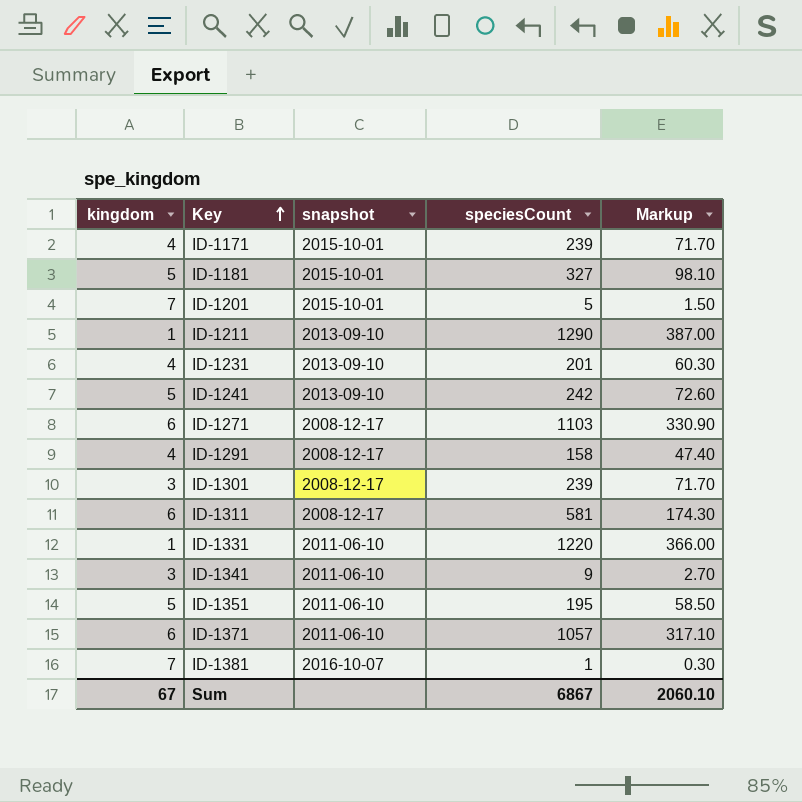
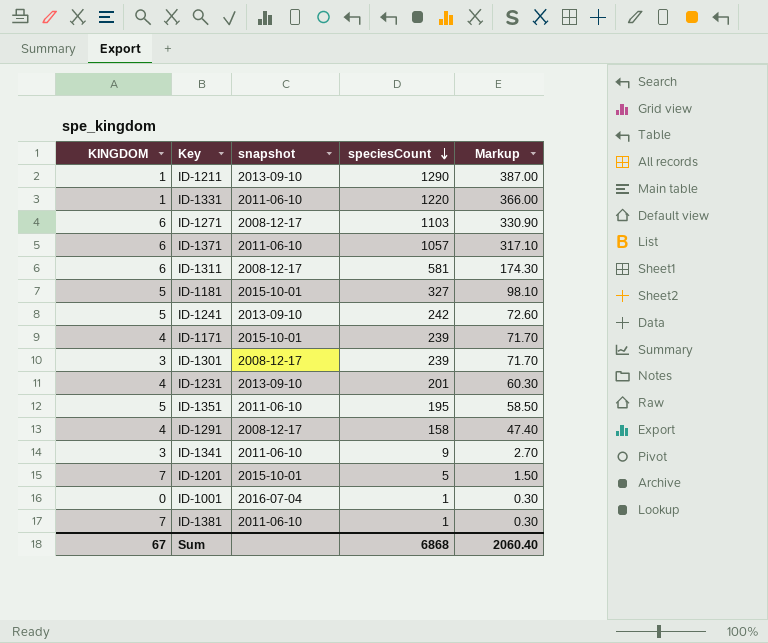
row order: Key ascending -> speciesCount descending
column name: kingdom -> KINGDOM
row ID-1001: none -> 0 | 2016-07-04 | 1 | 0.30
ID-1381 | snapshot: 2016-10-07 -> 2011-06-10
Sum | speciesCount: 6867 -> 6868
Sum | Markup: 2060.10 -> 2060.40

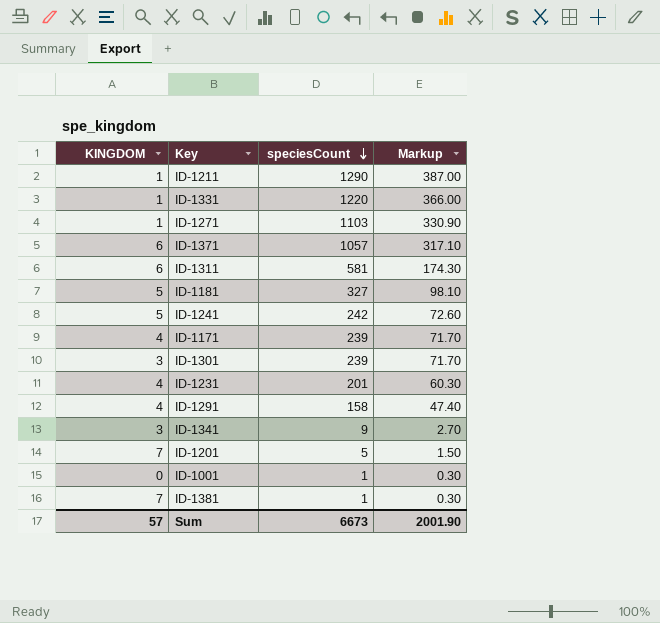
column snapshot | position: 3 -> none
row ID-1351: 5 | 2011-06-10 | 195 | 58.50 -> none
ID-1271 | KINGDOM: 6 -> 1
Sum | KINGDOM: 67 -> 57
Sum | speciesCount: 6868 -> 6673
Sum | Markup: 2060.40 -> 2001.90

